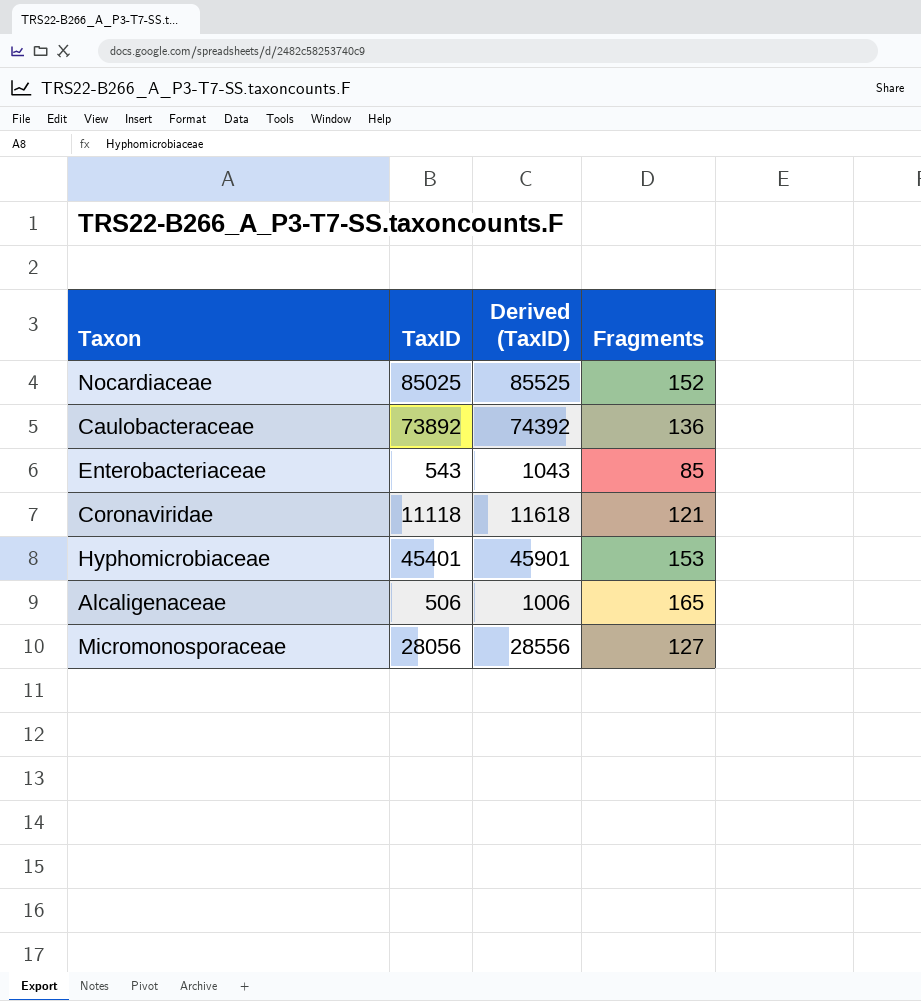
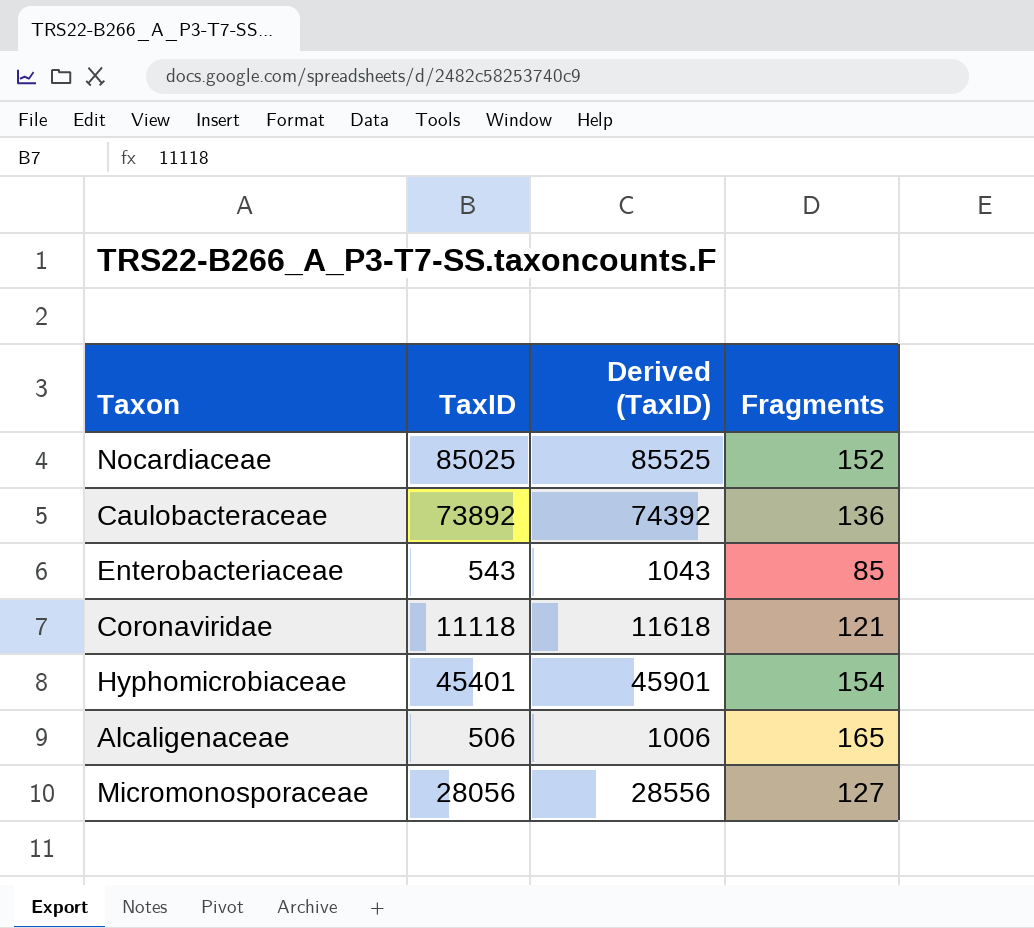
Hyphomicrobiaceae | Fragments: 153 -> 154

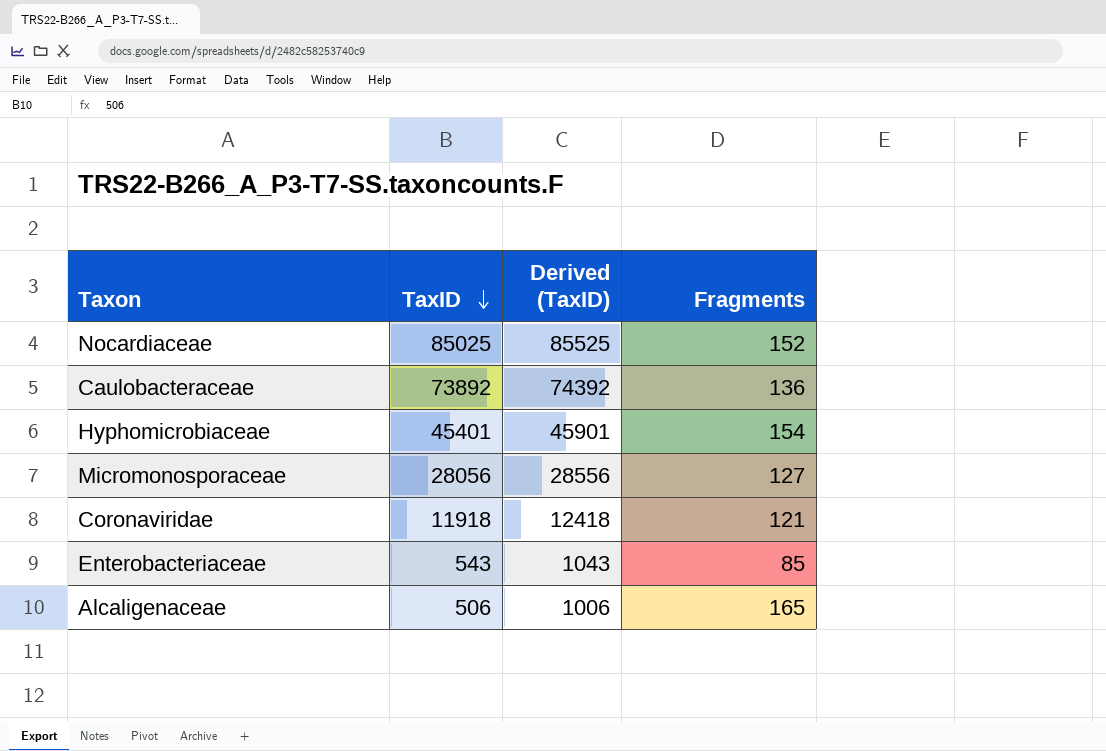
row order: none -> TaxID descending
Coronaviridae | TaxID: 11118 -> 11918
Coronaviridae | Derived (TaxID): 11618 -> 12418

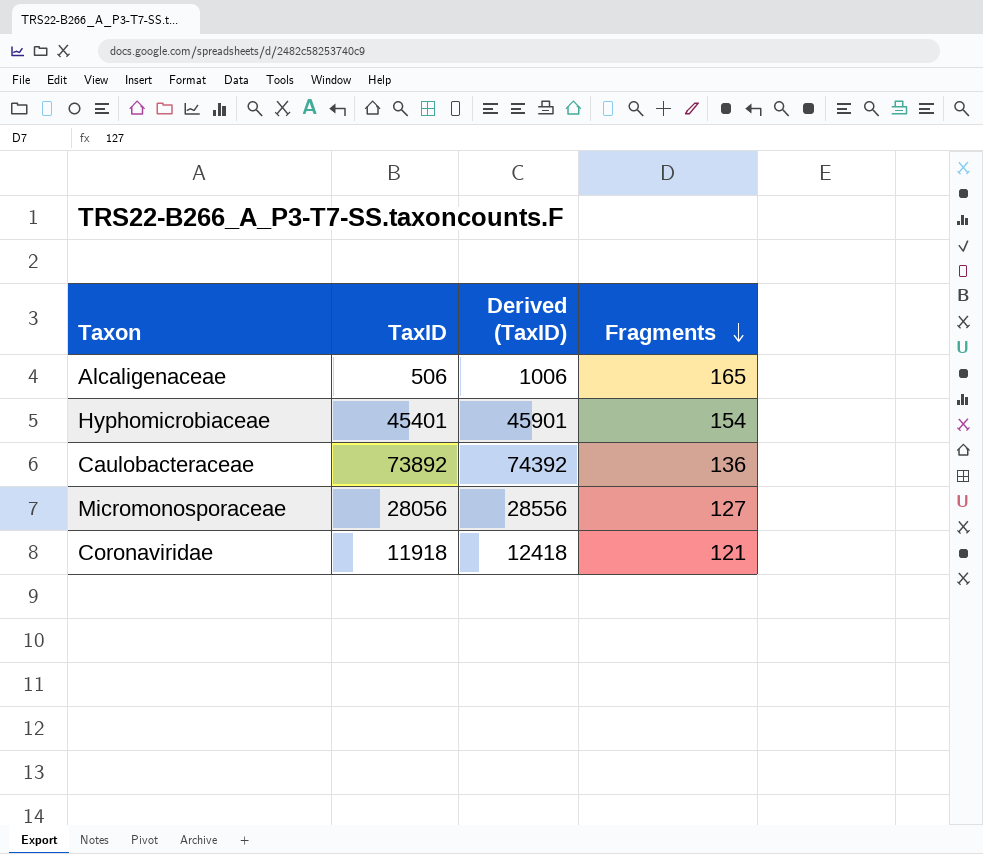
row order: TaxID descending -> Fragments descending
row Nocardiaceae: 85025 | 85525 | 152 -> none
row Enterobacteriaceae: 543 | 1043 | 85 -> none

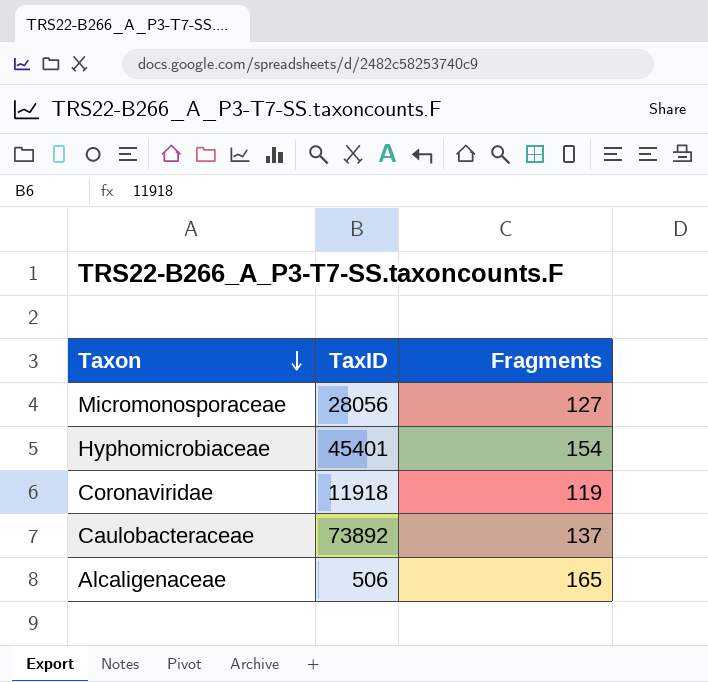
row order: Fragments descending -> Taxon descending
column Derived (TaxID) | formula: [TaxID] + 500 -> none
Coronaviridae | Fragments: 121 -> 119
Caulobacteraceae | Fragments: 136 -> 137

